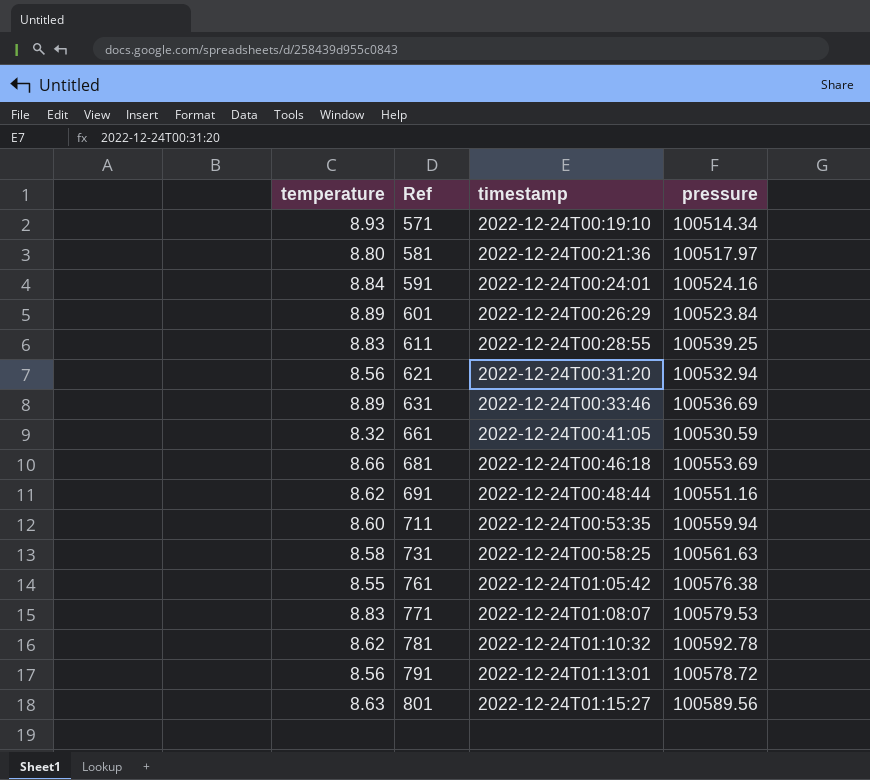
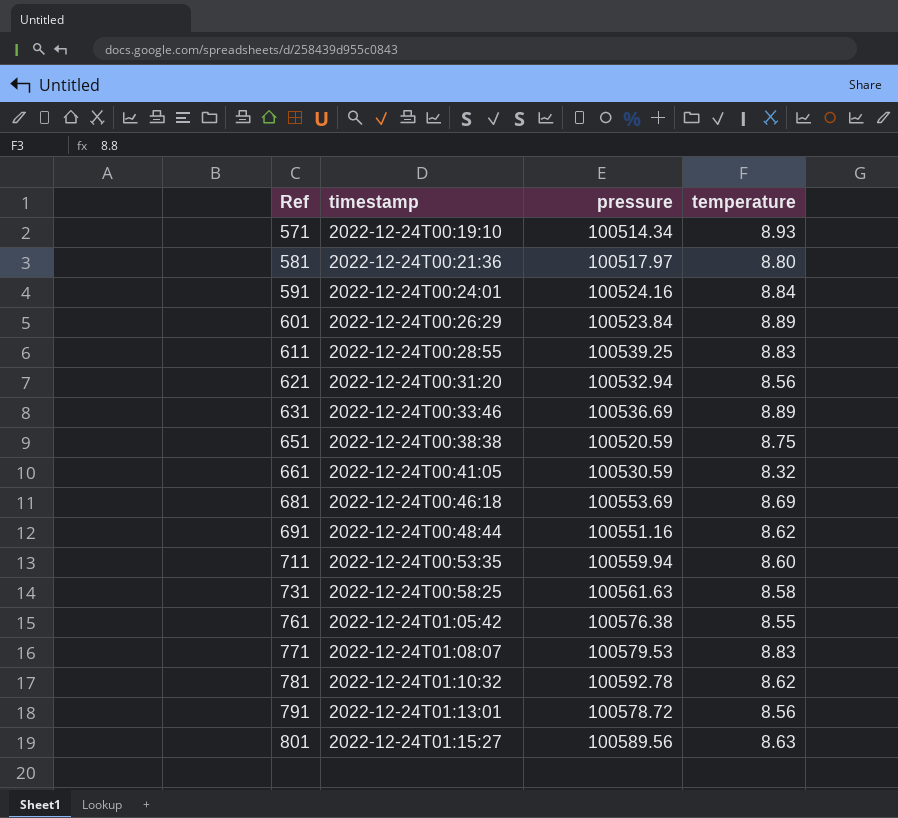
column temperature | position: 1 -> 4
row 651: none -> 2022-12-24T00:38:38 | 100520.59 | 8.75
681 | temperature: 8.66 -> 8.69

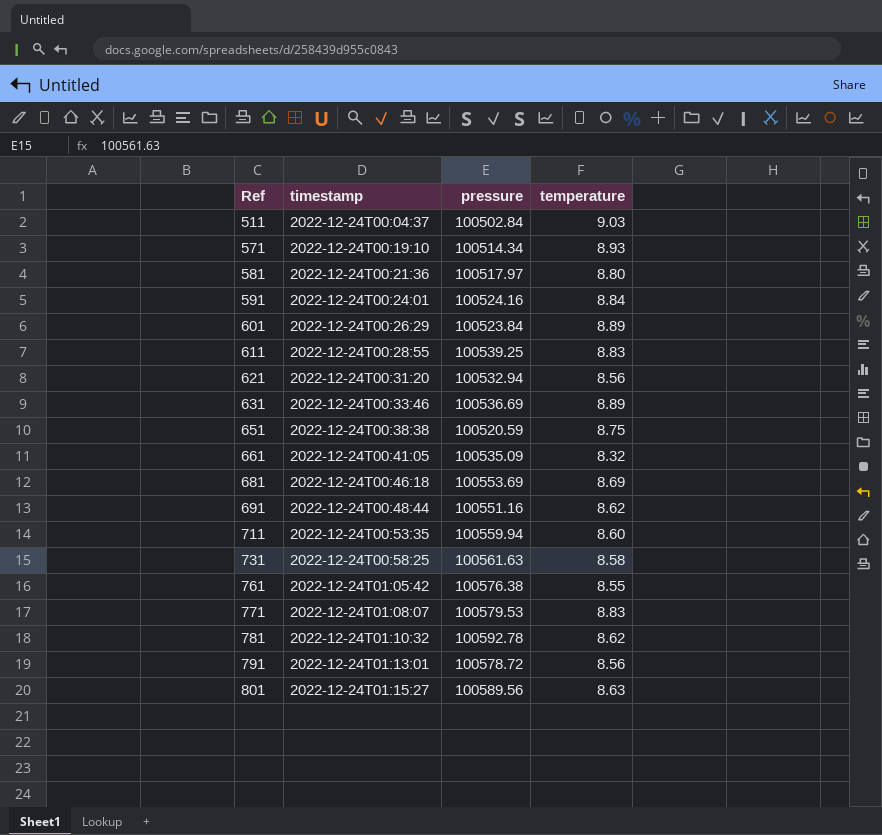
row 511: none -> 2022-12-24T00:04:37 | 100502.84 | 9.03
661 | pressure: 100530.59 -> 100535.09

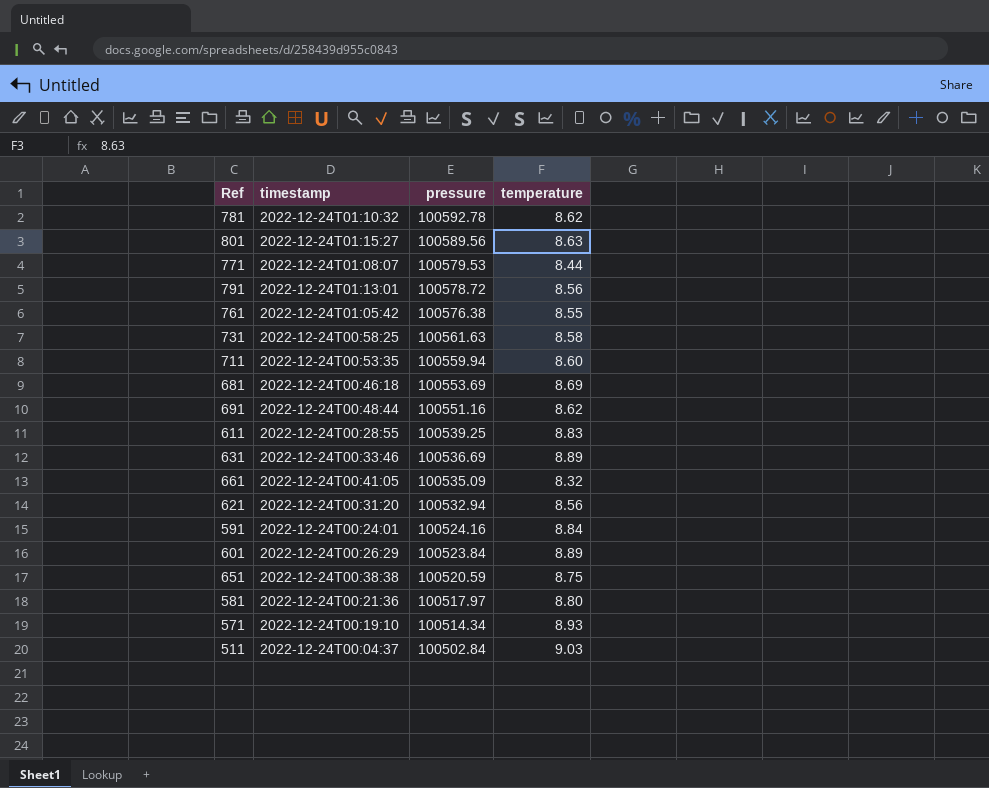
row order: Ref ascending -> pressure descending
771 | temperature: 8.83 -> 8.44

